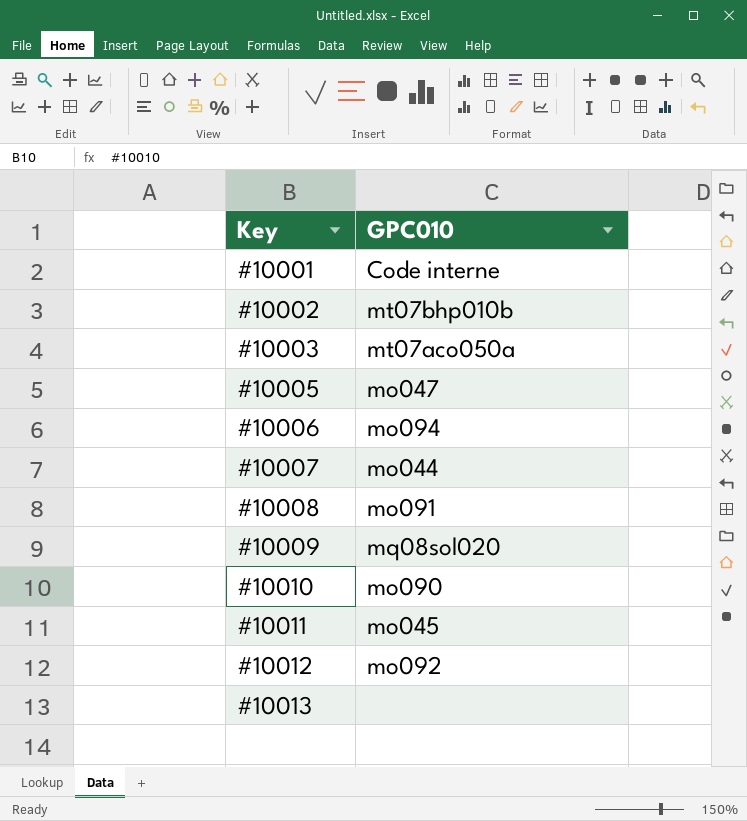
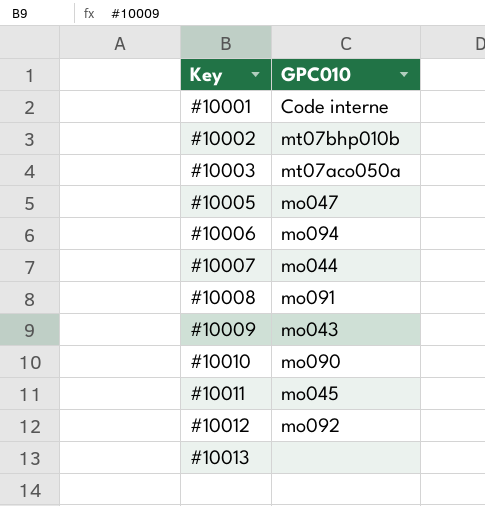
#10009 | GPC010: mq08sol020 -> mo043

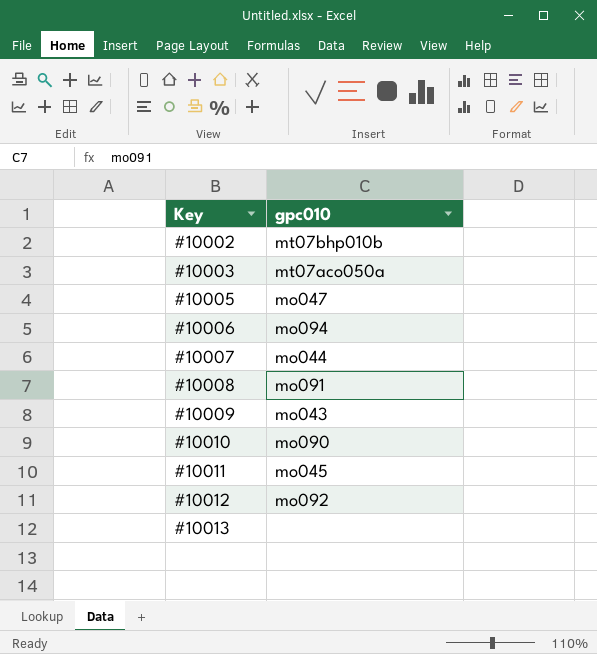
column name: GPC010 -> gpc010
row #10001: Code interne -> none

